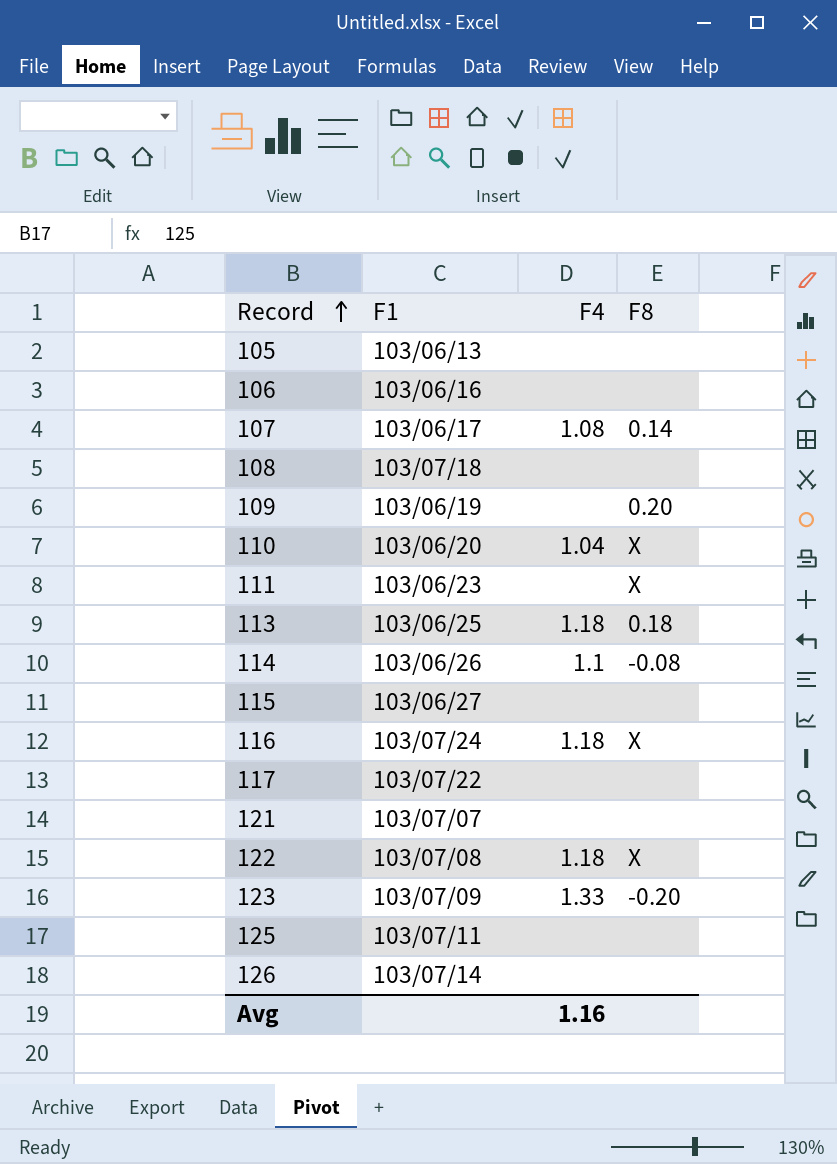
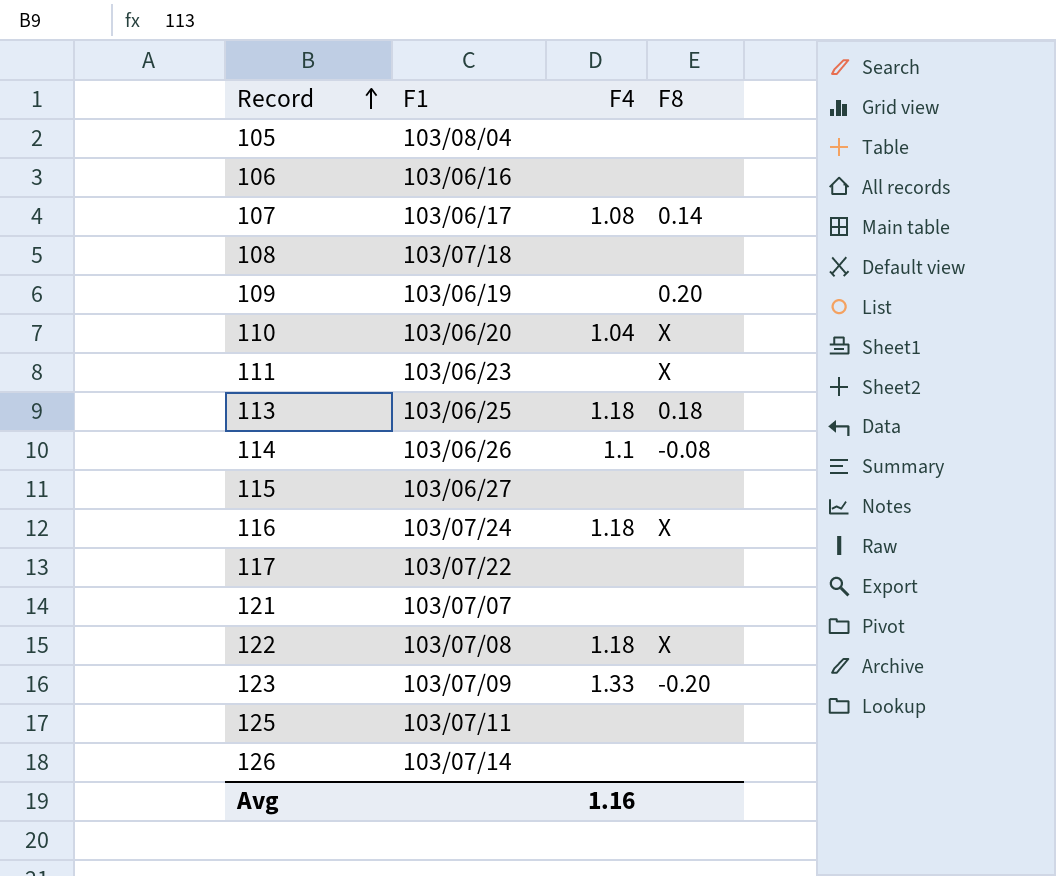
105 | F1: 103/06/13 -> 103/08/04

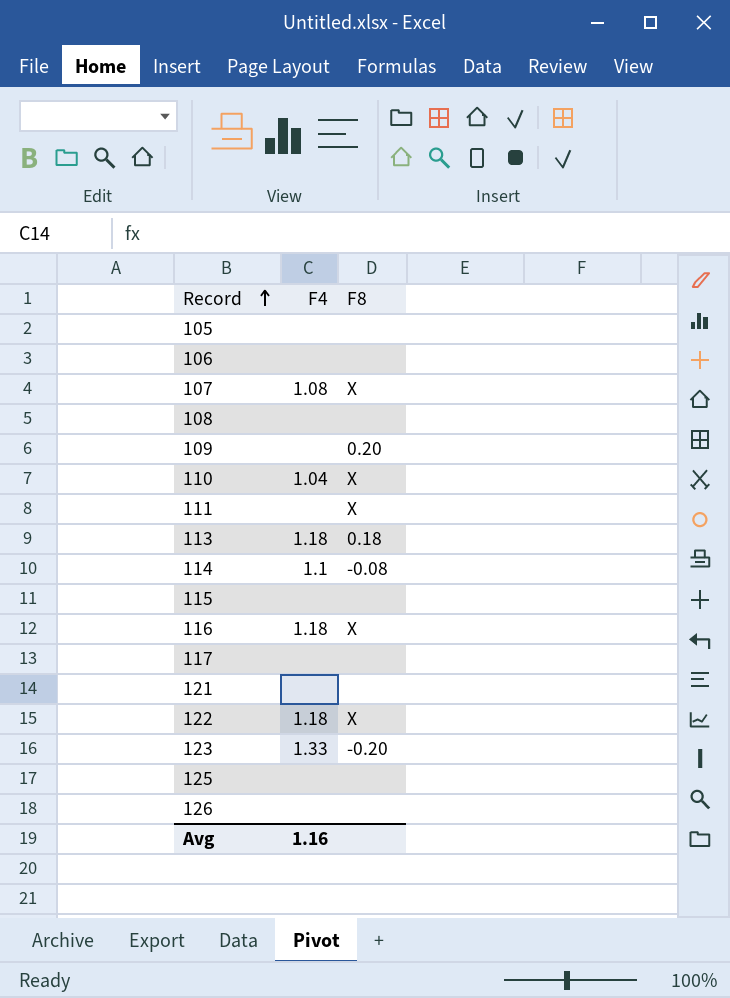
column F1 | position: 2 -> none
107 | F8: 0.14 -> X

